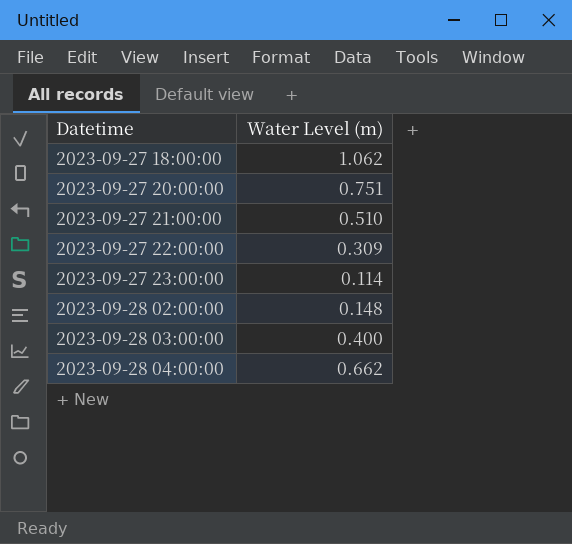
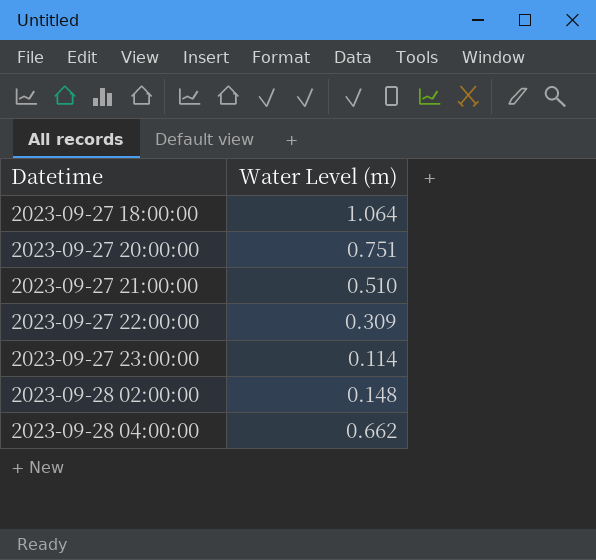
row 2023-09-28 03:00:00: 0.400 -> none
2023-09-27 18:00:00 | Water Level (m): 1.062 -> 1.064

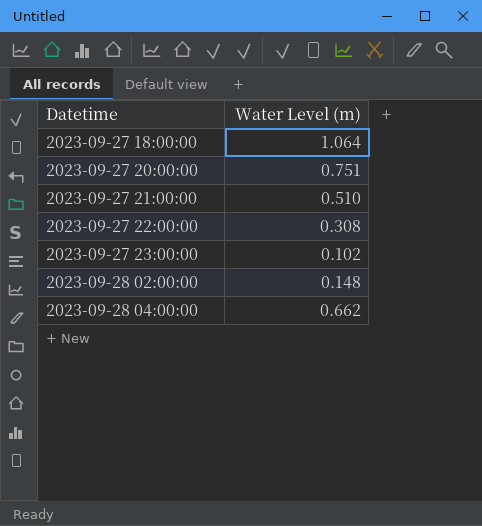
2023-09-27 22:00:00 | Water Level (m): 0.309 -> 0.308
2023-09-27 23:00:00 | Water Level (m): 0.114 -> 0.102

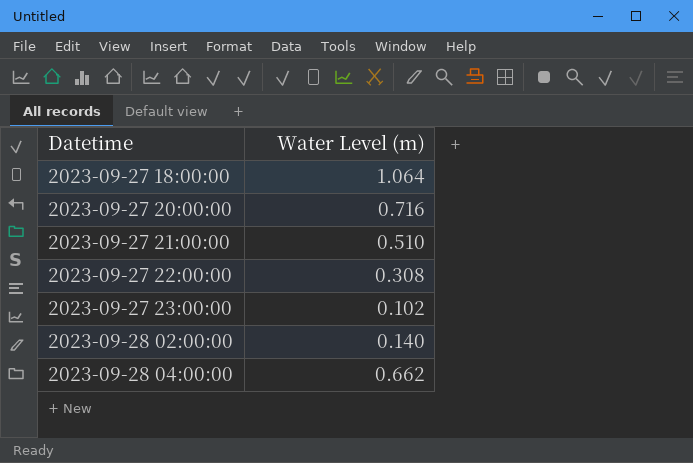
2023-09-27 20:00:00 | Water Level (m): 0.751 -> 0.716
2023-09-28 02:00:00 | Water Level (m): 0.148 -> 0.140

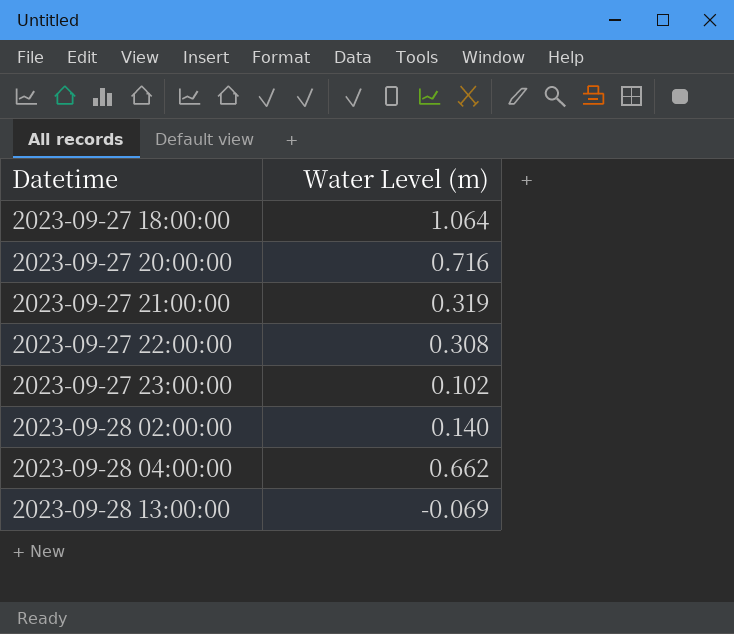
2023-09-27 21:00:00 | Water Level (m): 0.510 -> 0.319
row 2023-09-28 13:00:00: none -> -0.069

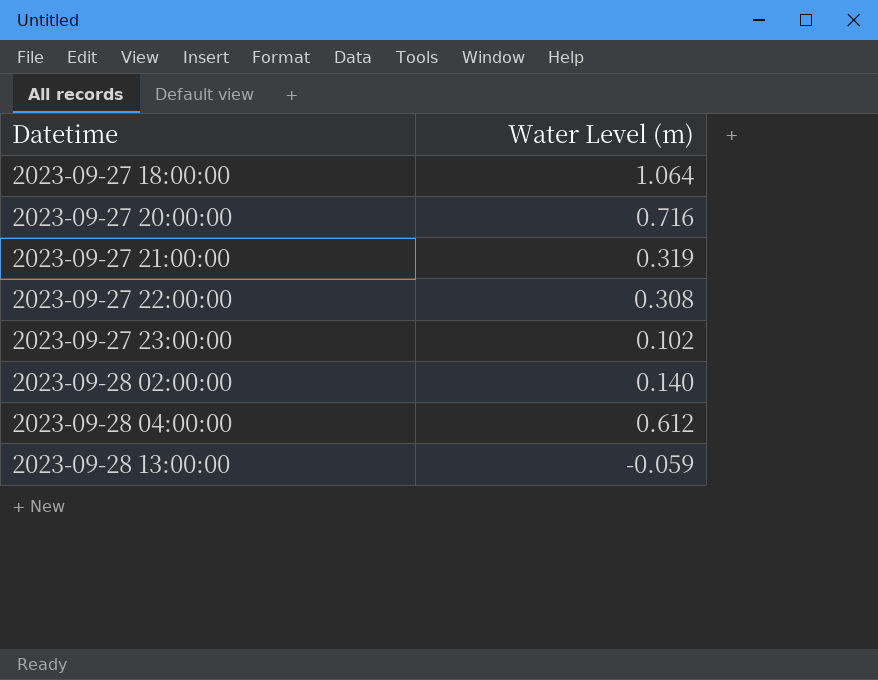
2023-09-28 04:00:00 | Water Level (m): 0.662 -> 0.612
2023-09-28 13:00:00 | Water Level (m): -0.069 -> -0.059

